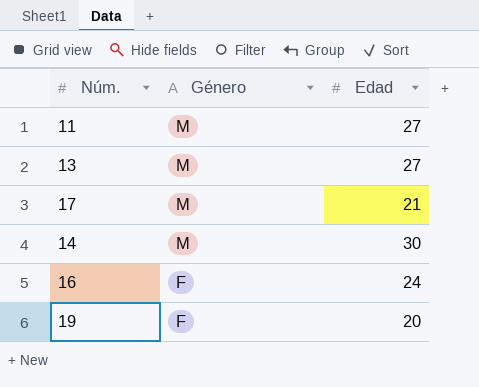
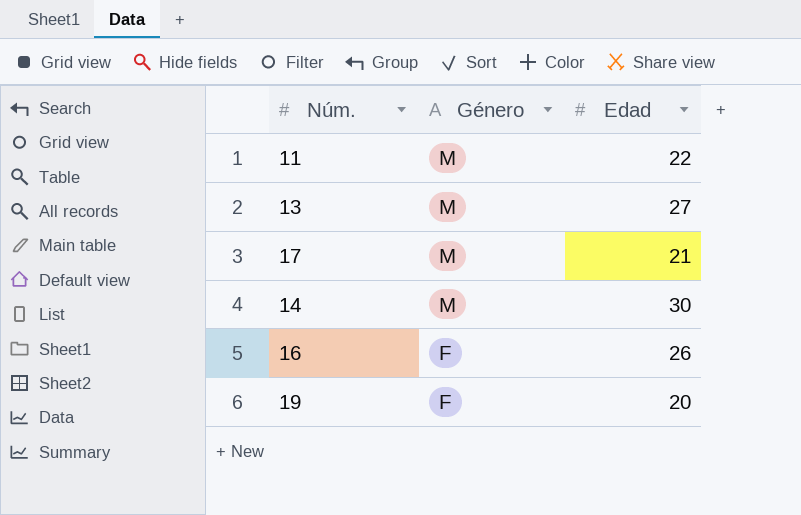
11 | Edad: 27 -> 22
16 | Edad: 24 -> 26

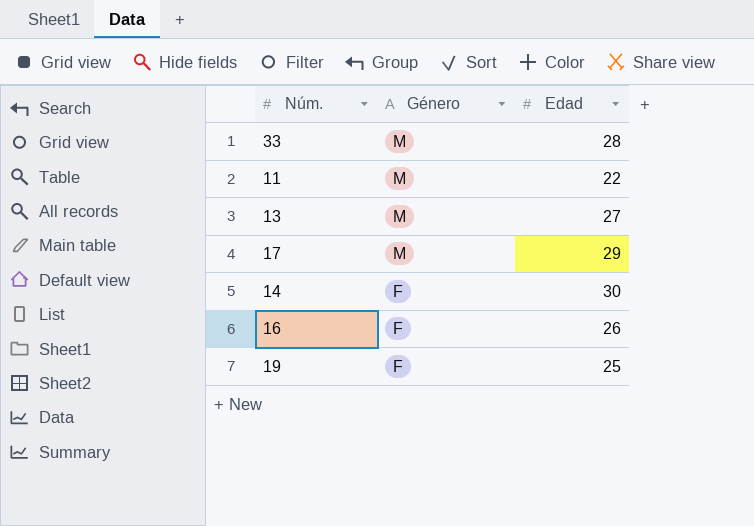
row 33: none -> M | 28
17 | Edad: 21 -> 29
14 | Género: M -> F
19 | Edad: 20 -> 25

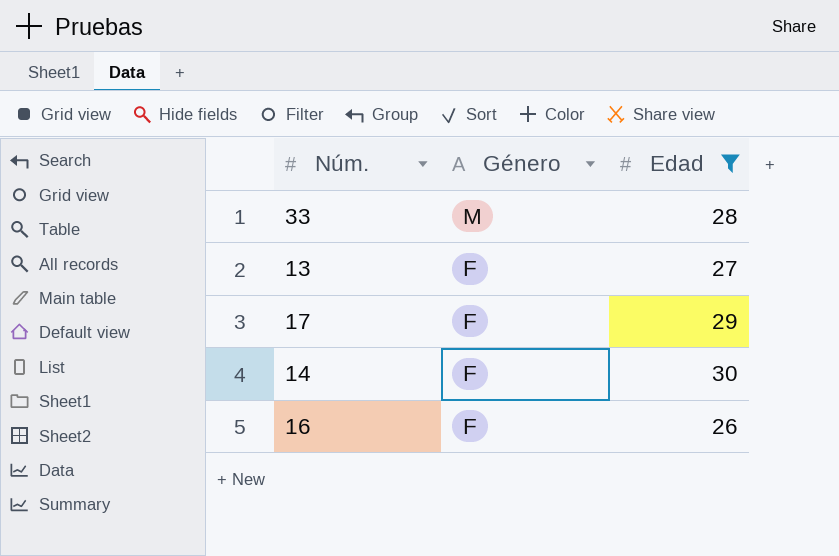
filter: none -> Edad >= 26
13 | Género: M -> F
17 | Género: M -> F

